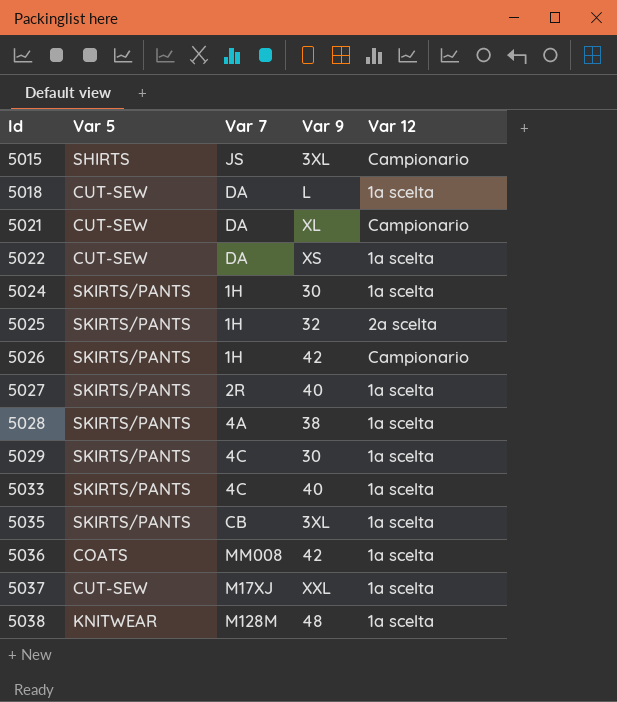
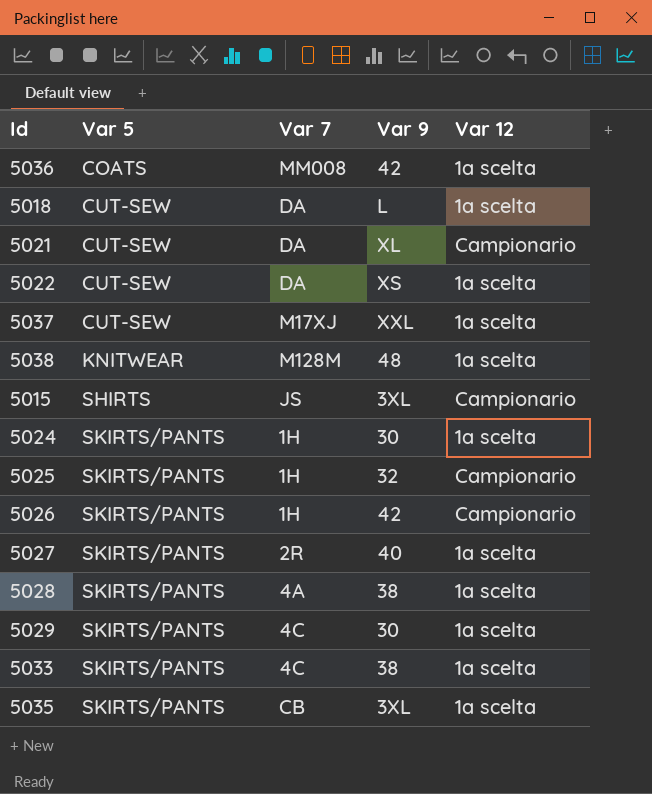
row order: Id ascending -> Var 5 ascending
5025 | Var 12: 2a scelta -> Campionario
5033 | Var 9: 40 -> 38

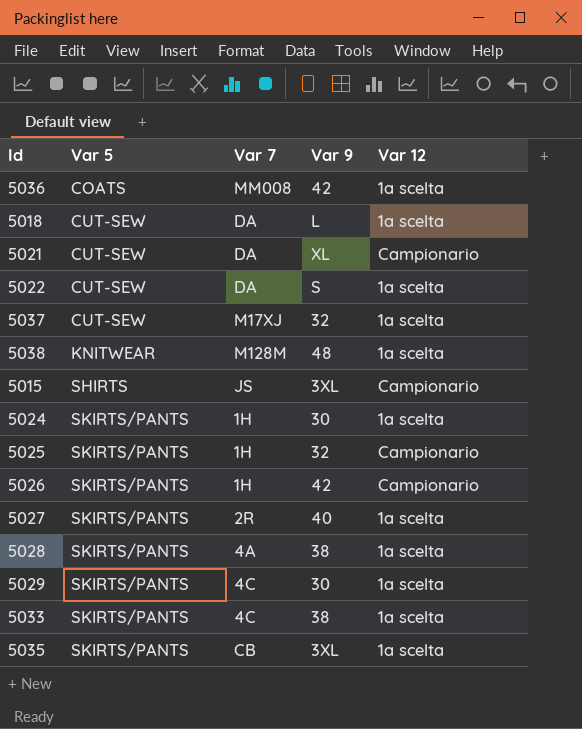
5022 | Var 9: XS -> S
5037 | Var 9: XXL -> 32

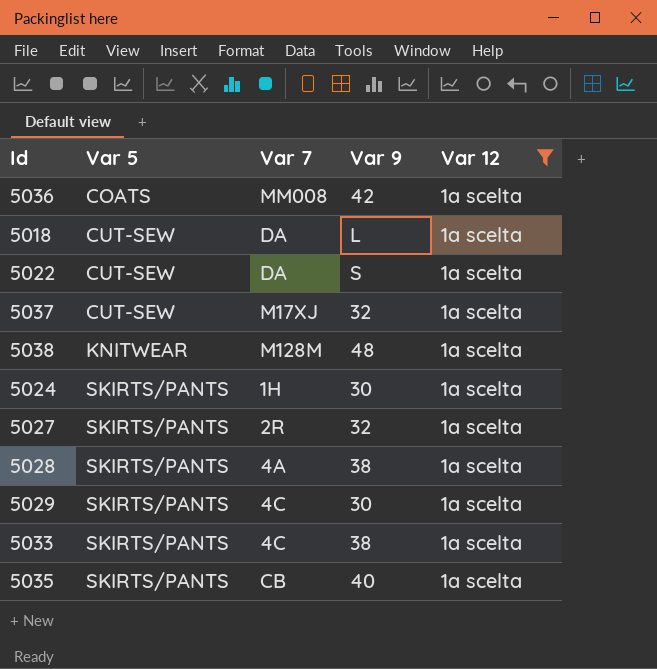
filter: none -> Var 12 = 1a scelta
5027 | Var 9: 40 -> 32
5035 | Var 9: 3XL -> 40

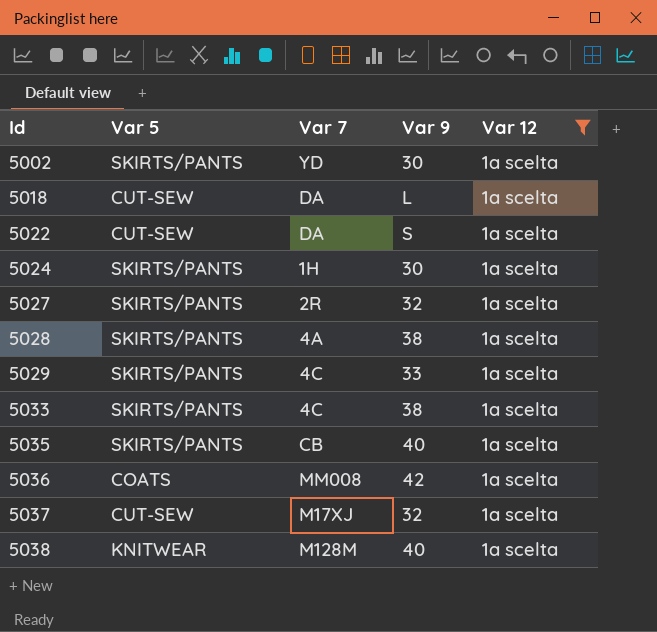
row order: Var 5 ascending -> Id ascending
row 5002: none -> SKIRTS/PANTS | YD | 30 | 1a scelta
5029 | Var 9: 30 -> 33
5038 | Var 9: 48 -> 40

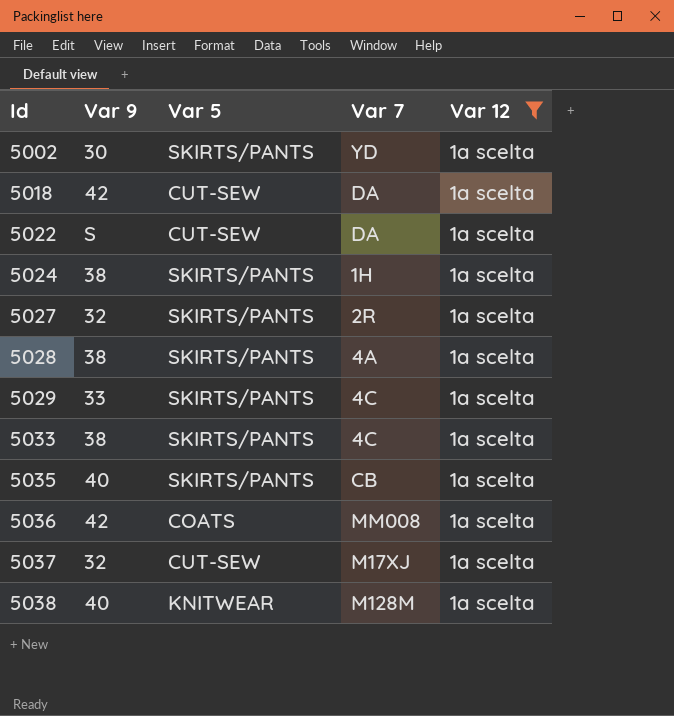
column Var 9 | position: 4 -> 2
5018 | Var 9: L -> 42
5024 | Var 9: 30 -> 38

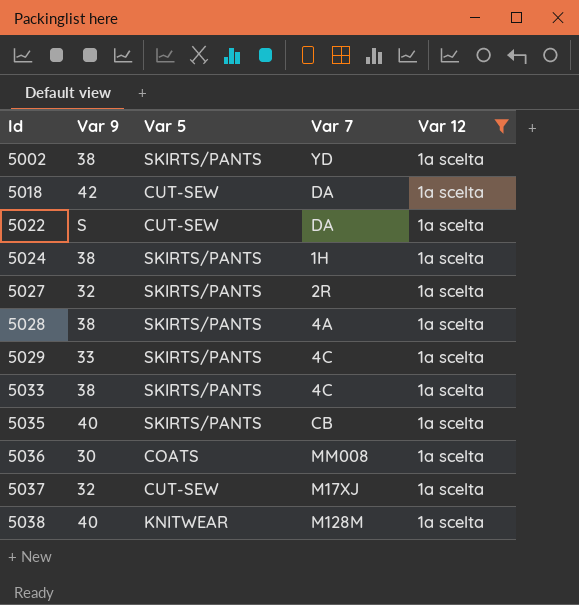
5002 | Var 9: 30 -> 38
5036 | Var 9: 42 -> 30

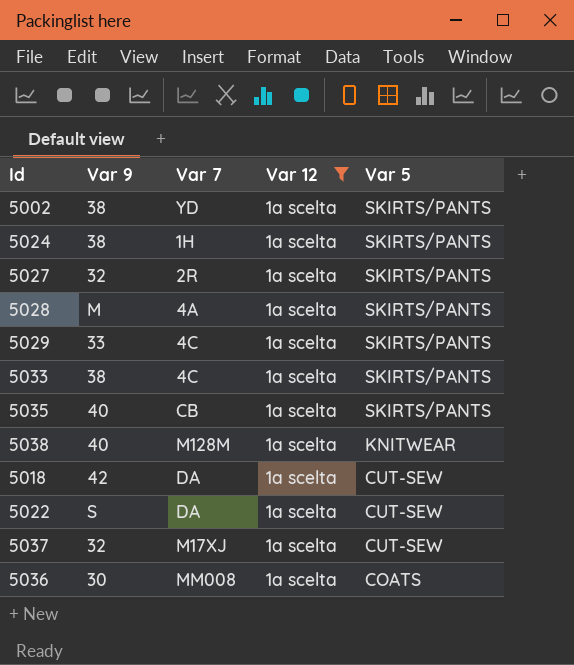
row order: Id ascending -> Var 5 descending
column Var 5 | position: 3 -> 5
5028 | Var 9: 38 -> M

